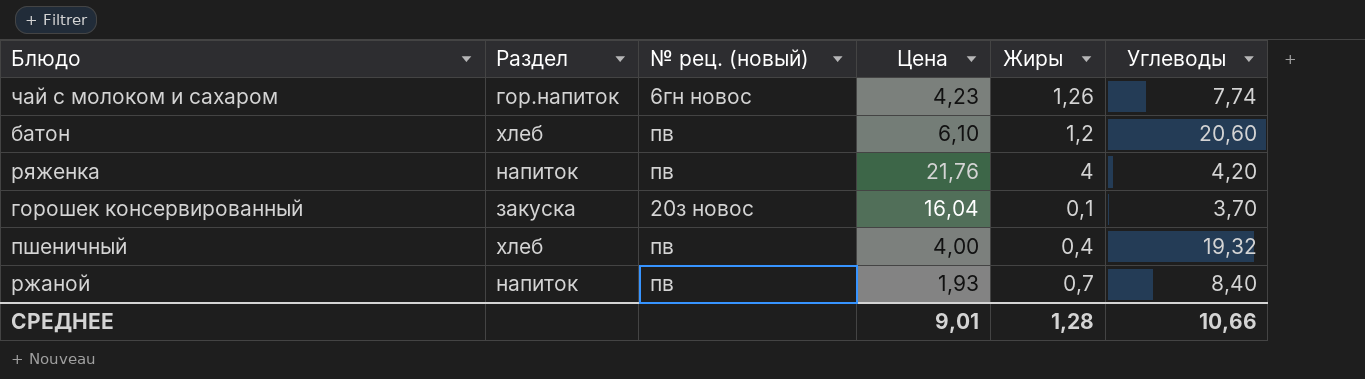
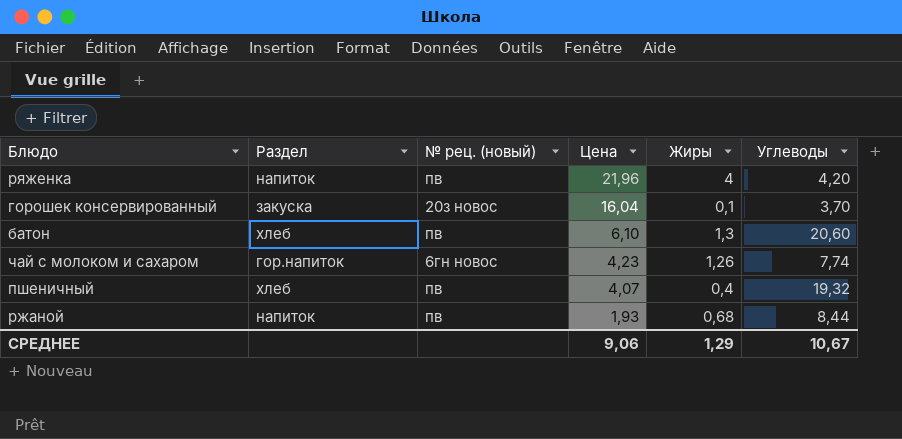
row order: none -> Цена descending
ряженка | Цена: 21,76 -> 21,96
батон | Жиры: 1,2 -> 1,3
пшеничный | Цена: 4,00 -> 4,07
ржаной | Жиры: 0,7 -> 0,68
ржаной | Углеводы: 8,40 -> 8,44
СРЕДНЕЕ | Цена: 9,01 -> 9,06
СРЕДНЕЕ | Жиры: 1,28 -> 1,29
СРЕДНЕЕ | Углеводы: 10,66 -> 10,67

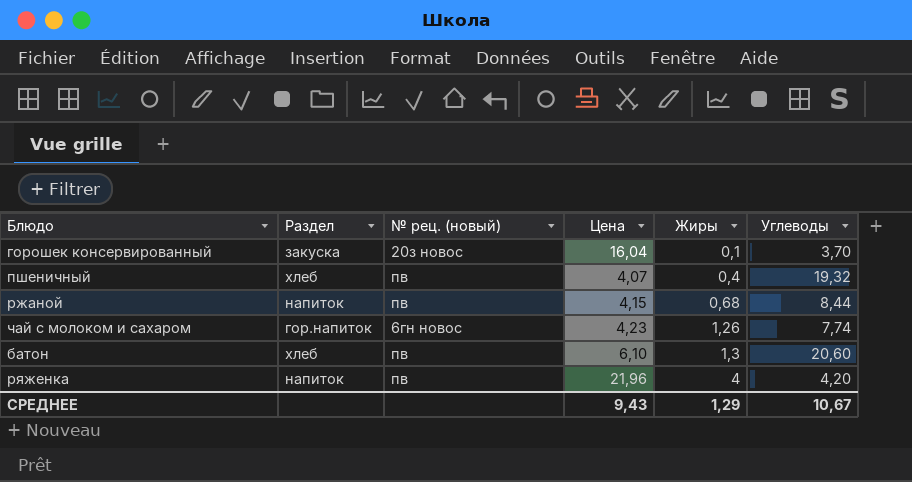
row order: Цена descending -> Жиры ascending
ржаной | Цена: 1,93 -> 4,15
СРЕДНЕЕ | Цена: 9,06 -> 9,43

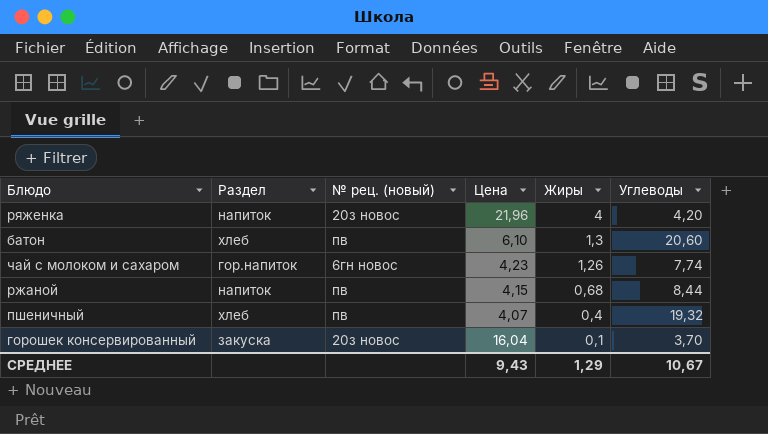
row order: Жиры ascending -> Жиры descending
ряженка | № рец. (новый): пв -> 20з новос

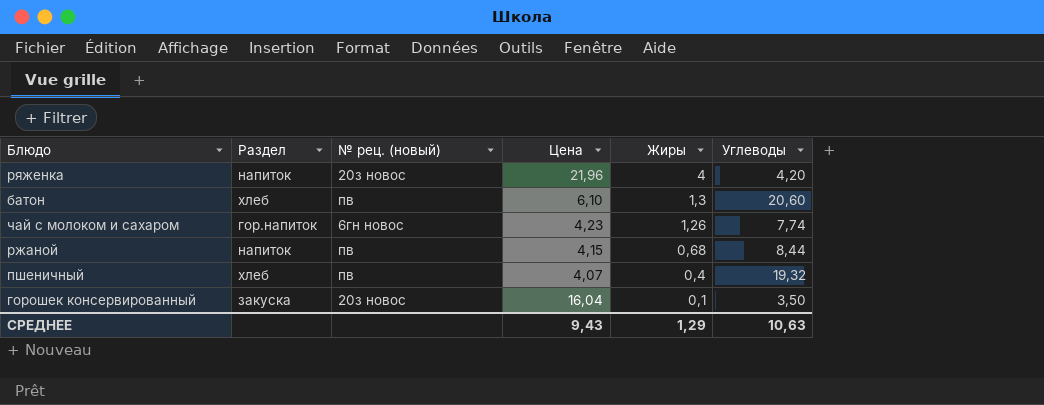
горошек консервированный | Углеводы: 3,70 -> 3,50
СРЕДНЕЕ | Углеводы: 10,67 -> 10,63

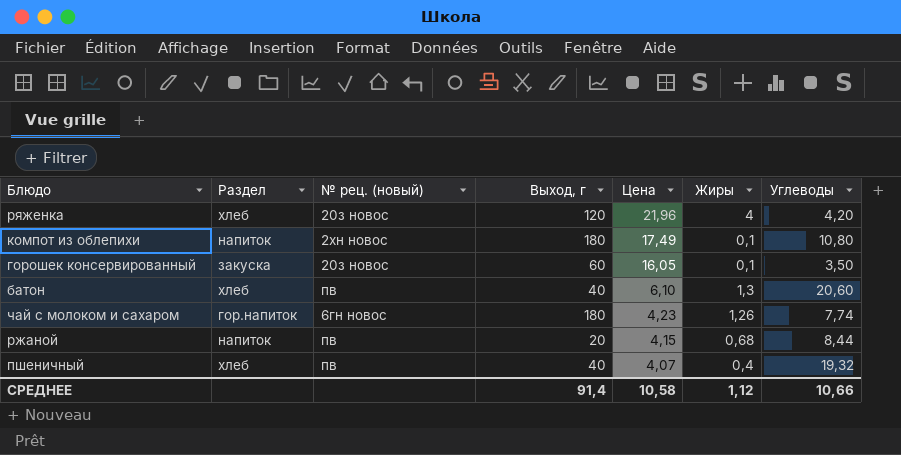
row order: Жиры descending -> Цена descending
column Выход, г | position: none -> 4
ряженка | Раздел: напиток -> хлеб
row компот из облепихи: none -> напиток | 2хн новос | 180 | 17,49 | 0,1 | 10,80
горошек консервированный | Цена: 16,04 -> 16,05
СРЕДНЕЕ | Цена: 9,43 -> 10,58
СРЕДНЕЕ | Жиры: 1,29 -> 1,12
СРЕДНЕЕ | Углеводы: 10,63 -> 10,66

